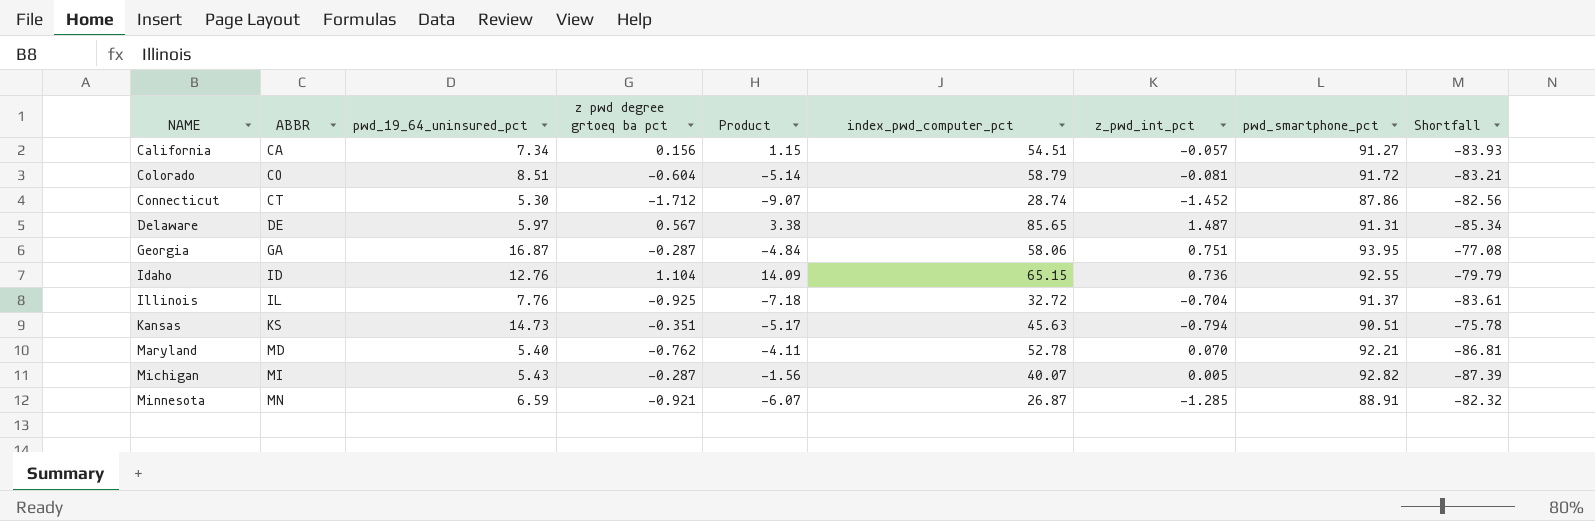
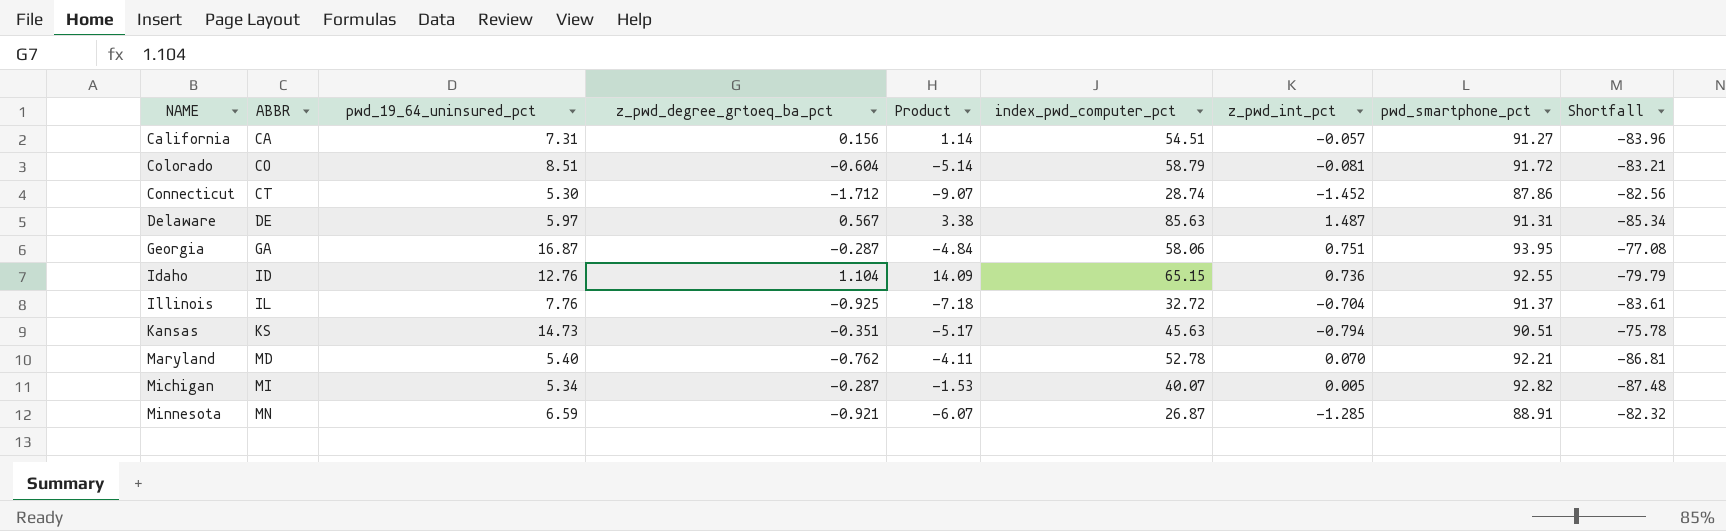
column name: z pwd degree grtoeq ba pct -> z_pwd_degree_grtoeq_ba_pct
California | pwd_19_64_uninsured_pct: 7.34 -> 7.31
California | Product: 1.15 -> 1.14
California | Shortfall: -83.93 -> -83.96
Delaware | index_pwd_computer_pct: 85.65 -> 85.63
Michigan | pwd_19_64_uninsured_pct: 5.43 -> 5.34
Michigan | Product: -1.56 -> -1.53
Michigan | Shortfall: -87.39 -> -87.48

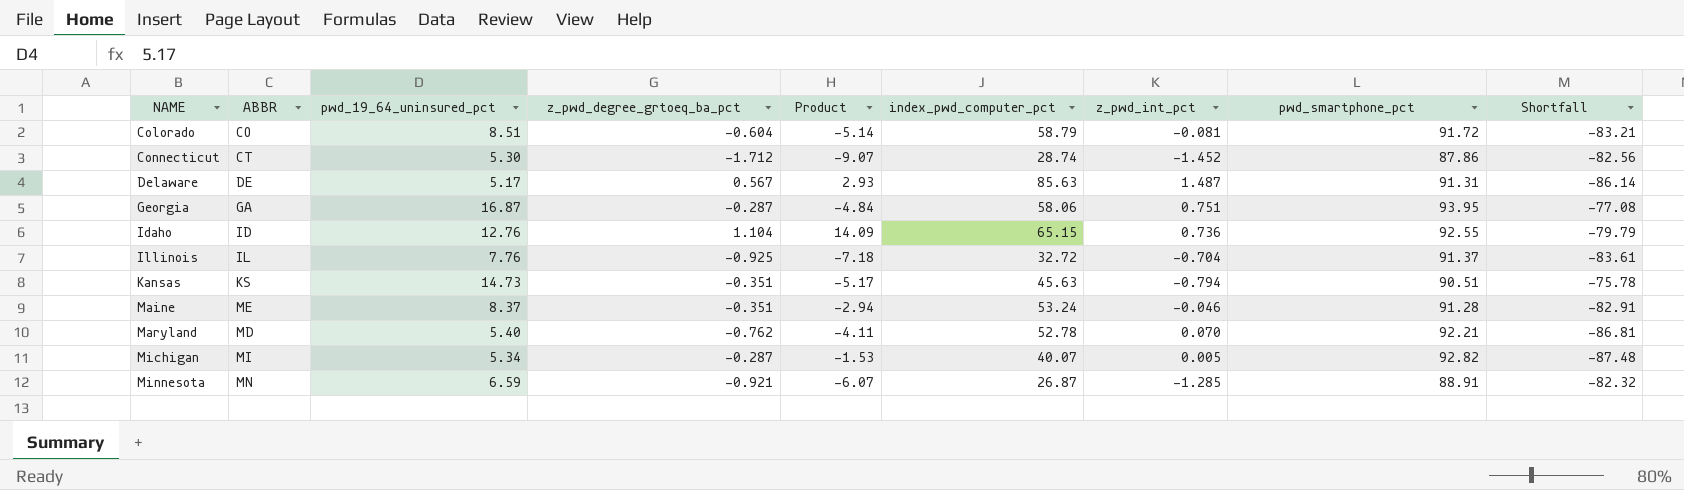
row California: CA | 7.31 | 0.156 | 1.14 | 54.51 | -0.057 | 91.27 | -83.96 -> none
Delaware | pwd_19_64_uninsured_pct: 5.97 -> 5.17
Delaware | Product: 3.38 -> 2.93
Delaware | Shortfall: -85.34 -> -86.14
row Maine: none -> ME | 8.37 | -0.351 | -2.94 | 53.24 | -0.046 | 91.28 | -82.91

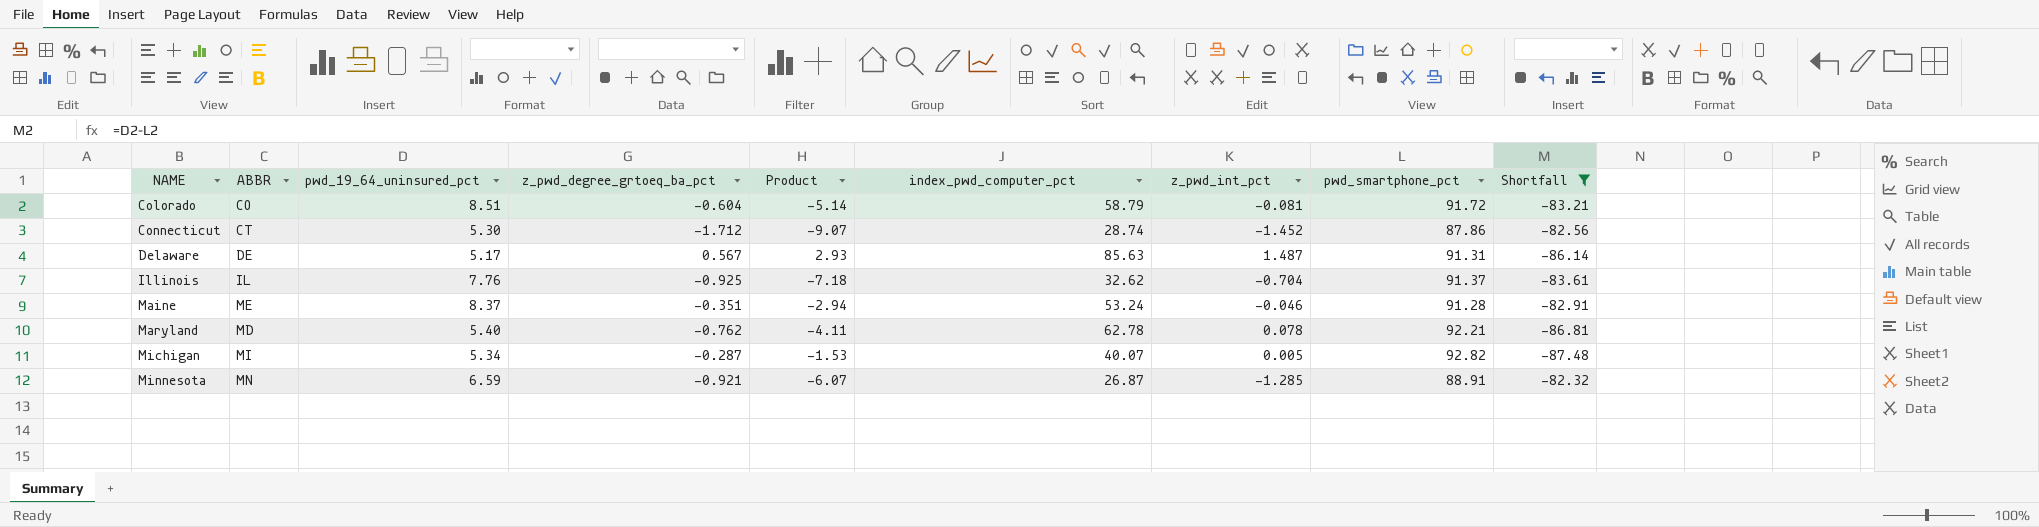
filter: none -> Shortfall <= -82.32
Illinois | index_pwd_computer_pct: 32.72 -> 32.62
Maryland | index_pwd_computer_pct: 52.78 -> 62.78
Maryland | z_pwd_int_pct: 0.070 -> 0.078

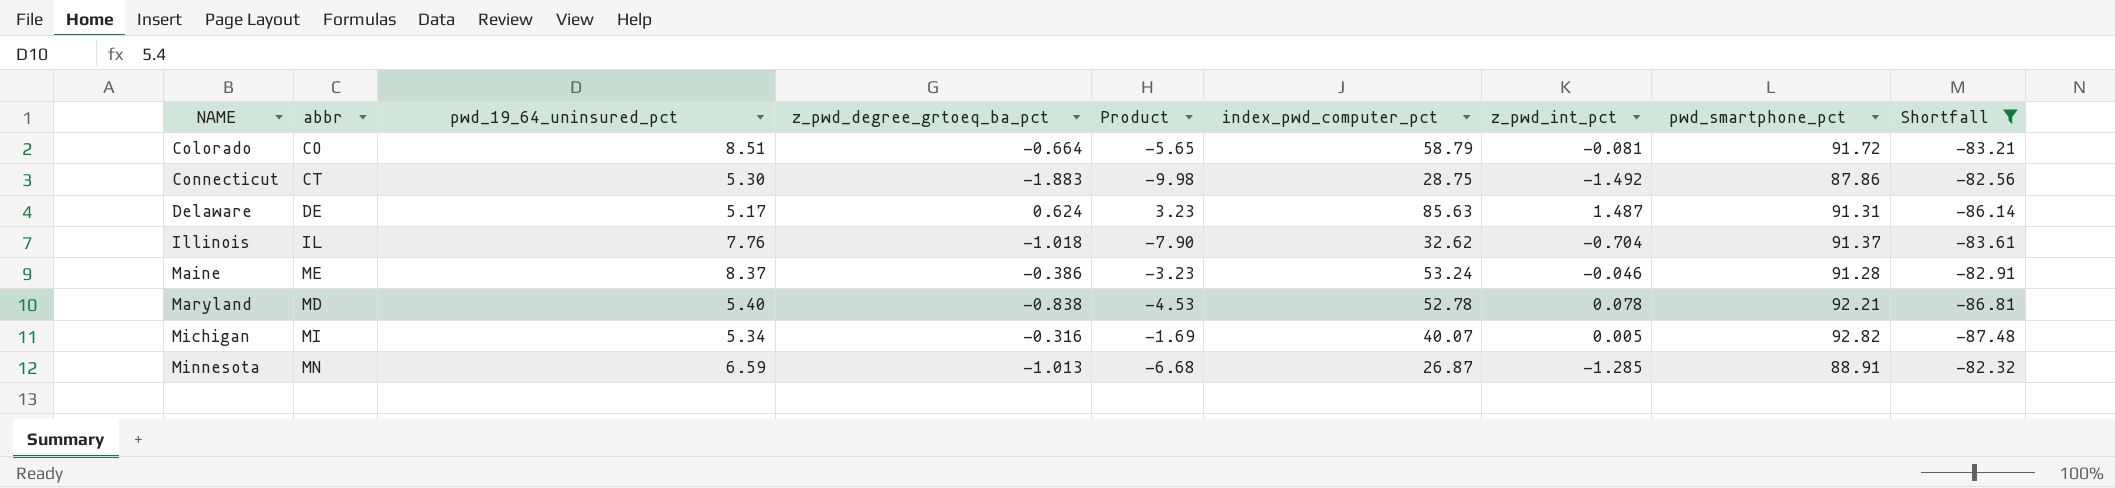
column name: ABBR -> abbr
Colorado | z_pwd_degree_grtoeq_ba_pct: -0.604 -> -0.664
Colorado | Product: -5.14 -> -5.65
Connecticut | z_pwd_degree_grtoeq_ba_pct: -1.712 -> -1.883
Connecticut | Product: -9.07 -> -9.98
Connecticut | index_pwd_computer_pct: 28.74 -> 28.75
Connecticut | z_pwd_int_pct: -1.452 -> -1.492
Delaware | z_pwd_degree_grtoeq_ba_pct: 0.567 -> 0.624
Delaware | Product: 2.93 -> 3.23
Illinois | z_pwd_degree_grtoeq_ba_pct: -0.925 -> -1.018
Illinois | Product: -7.18 -> -7.90
Maine | z_pwd_degree_grtoeq_ba_pct: -0.351 -> -0.386
Maine | Product: -2.94 -> -3.23
Maryland | z_pwd_degree_grtoeq_ba_pct: -0.762 -> -0.838
Maryland | Product: -4.11 -> -4.53
Maryland | index_pwd_computer_pct: 62.78 -> 52.78
Michigan | z_pwd_degree_grtoeq_ba_pct: -0.287 -> -0.316
Michigan | Product: -1.53 -> -1.69
Minnesota | z_pwd_degree_grtoeq_ba_pct: -0.921 -> -1.013
Minnesota | Product: -6.07 -> -6.68

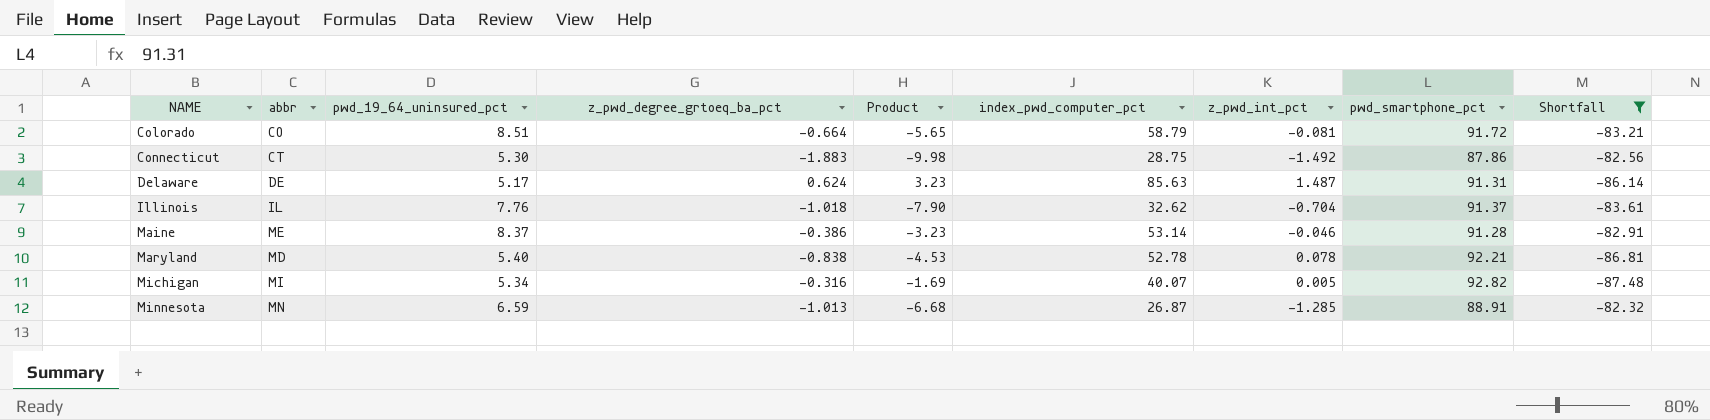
Maine | index_pwd_computer_pct: 53.24 -> 53.14

